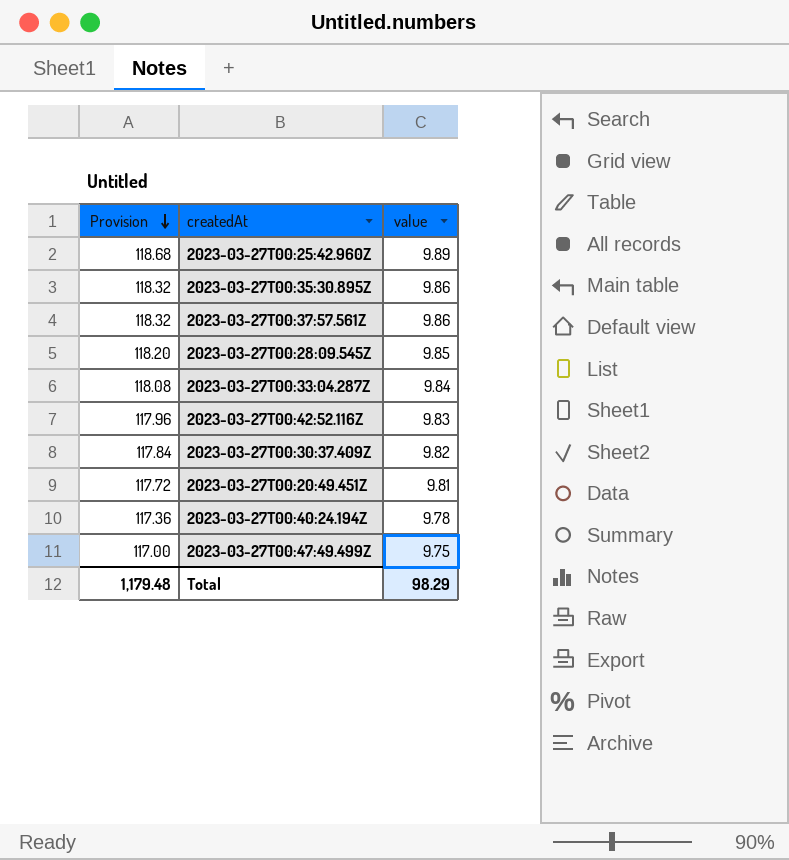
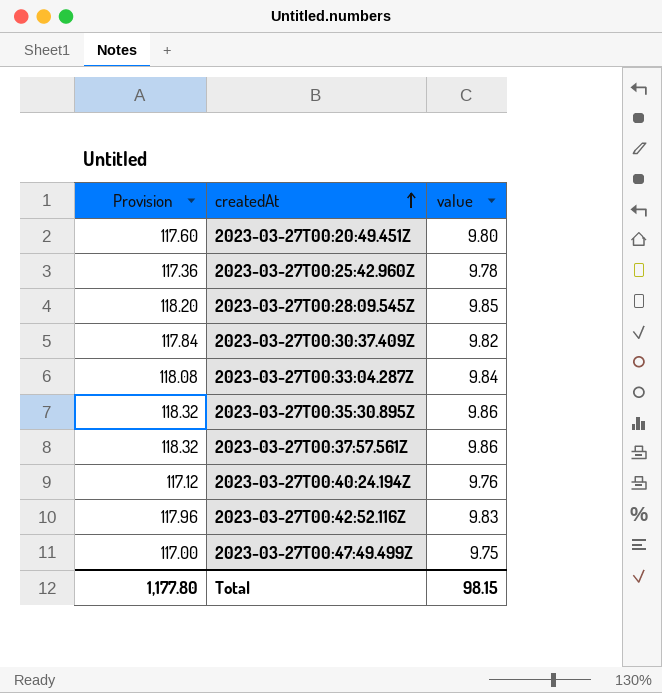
row order: Provision descending -> createdAt ascending
2023-03-27T00:20:49.451Z | Provision: 117.72 -> 117.60
2023-03-27T00:20:49.451Z | value: 9.81 -> 9.80
2023-03-27T00:25:42.960Z | Provision: 118.68 -> 117.36
2023-03-27T00:25:42.960Z | value: 9.89 -> 9.78
2023-03-27T00:40:24.194Z | Provision: 117.36 -> 117.12
2023-03-27T00:40:24.194Z | value: 9.78 -> 9.76
Total | Provision: 1,179.48 -> 1,177.80
Total | value: 98.29 -> 98.15

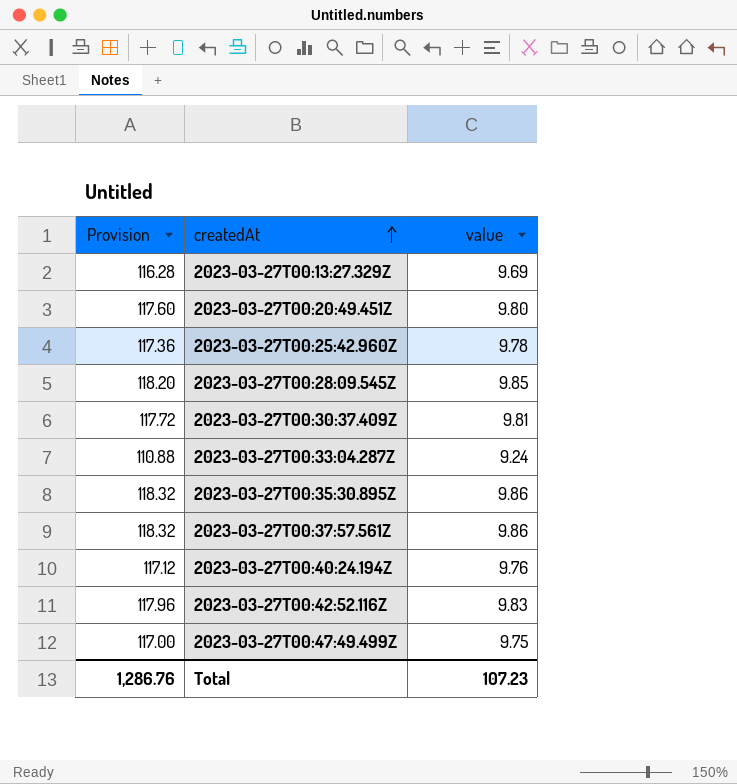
row 2023-03-27T00:13:27.329Z: none -> 116.28 | 9.69
2023-03-27T00:30:37.409Z | Provision: 117.84 -> 117.72
2023-03-27T00:30:37.409Z | value: 9.82 -> 9.81
2023-03-27T00:33:04.287Z | Provision: 118.08 -> 110.88
2023-03-27T00:33:04.287Z | value: 9.84 -> 9.24
Total | Provision: 1,177.80 -> 1,286.76
Total | value: 98.15 -> 107.23

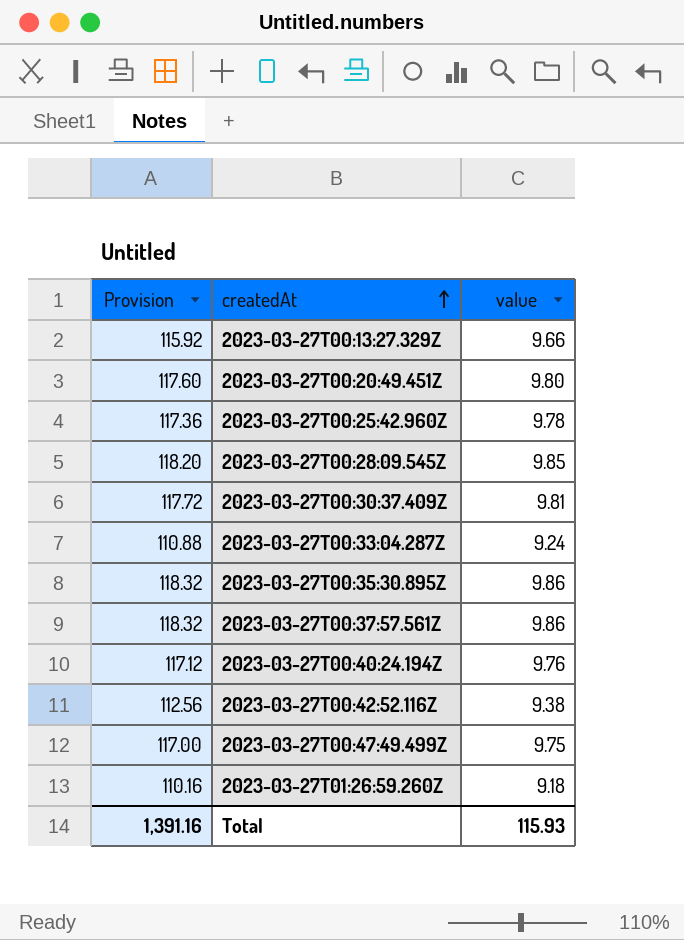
2023-03-27T00:13:27.329Z | Provision: 116.28 -> 115.92
2023-03-27T00:13:27.329Z | value: 9.69 -> 9.66
2023-03-27T00:42:52.116Z | Provision: 117.96 -> 112.56
2023-03-27T00:42:52.116Z | value: 9.83 -> 9.38
row 2023-03-27T01:26:59.260Z: none -> 110.16 | 9.18
Total | Provision: 1,286.76 -> 1,391.16
Total | value: 107.23 -> 115.93

